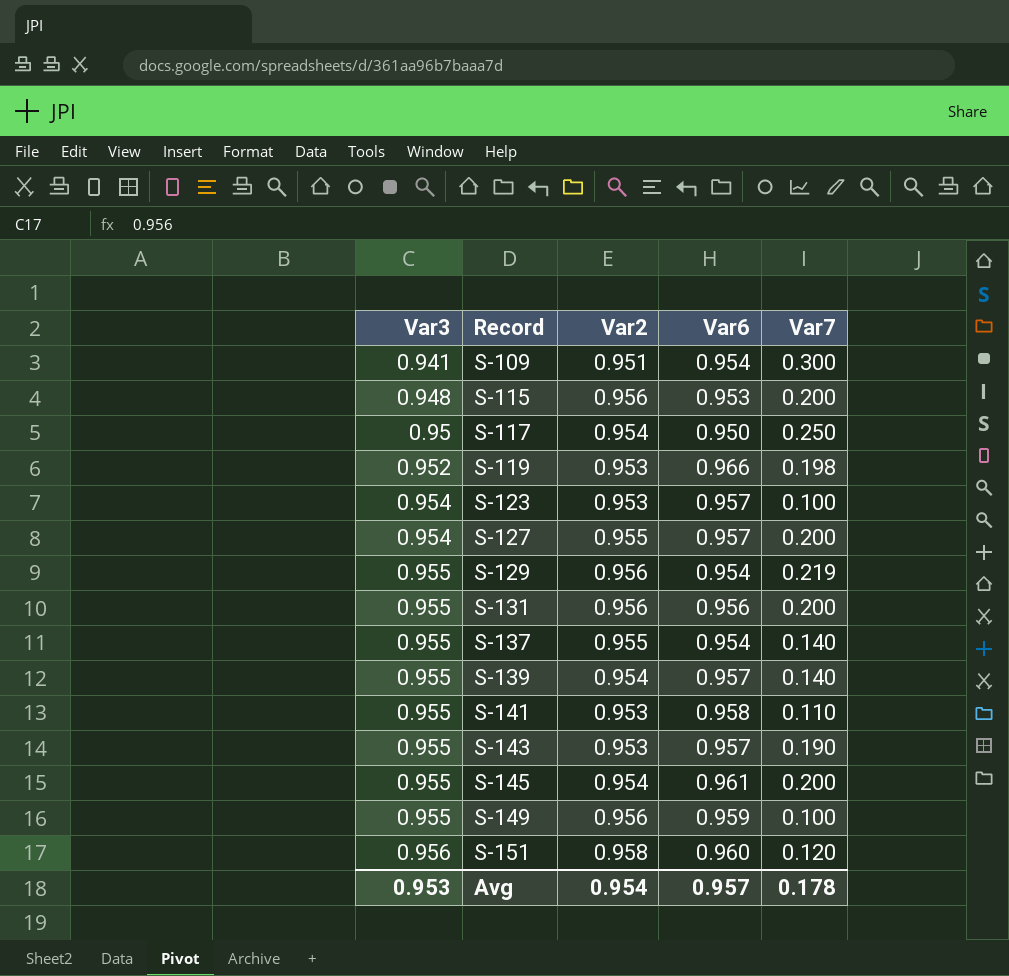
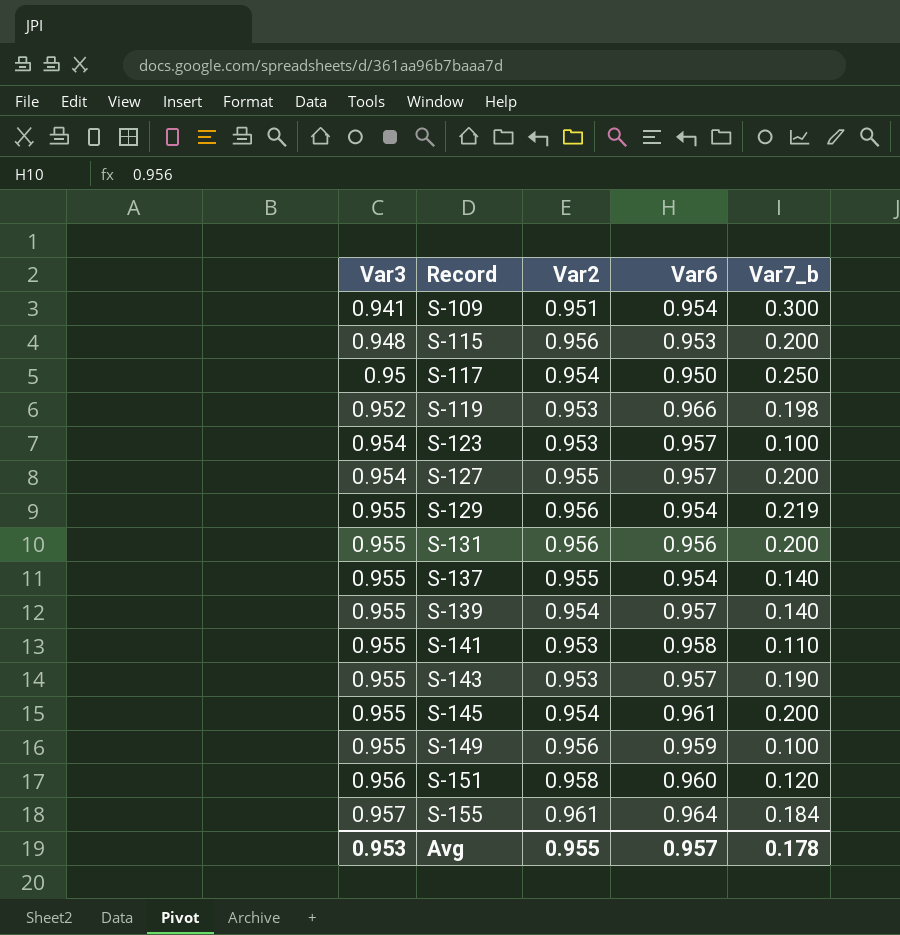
column name: Var7 -> Var7_b
row S-155: none -> 0.957 | 0.961 | 0.964 | 0.184
Avg | Var2: 0.954 -> 0.955

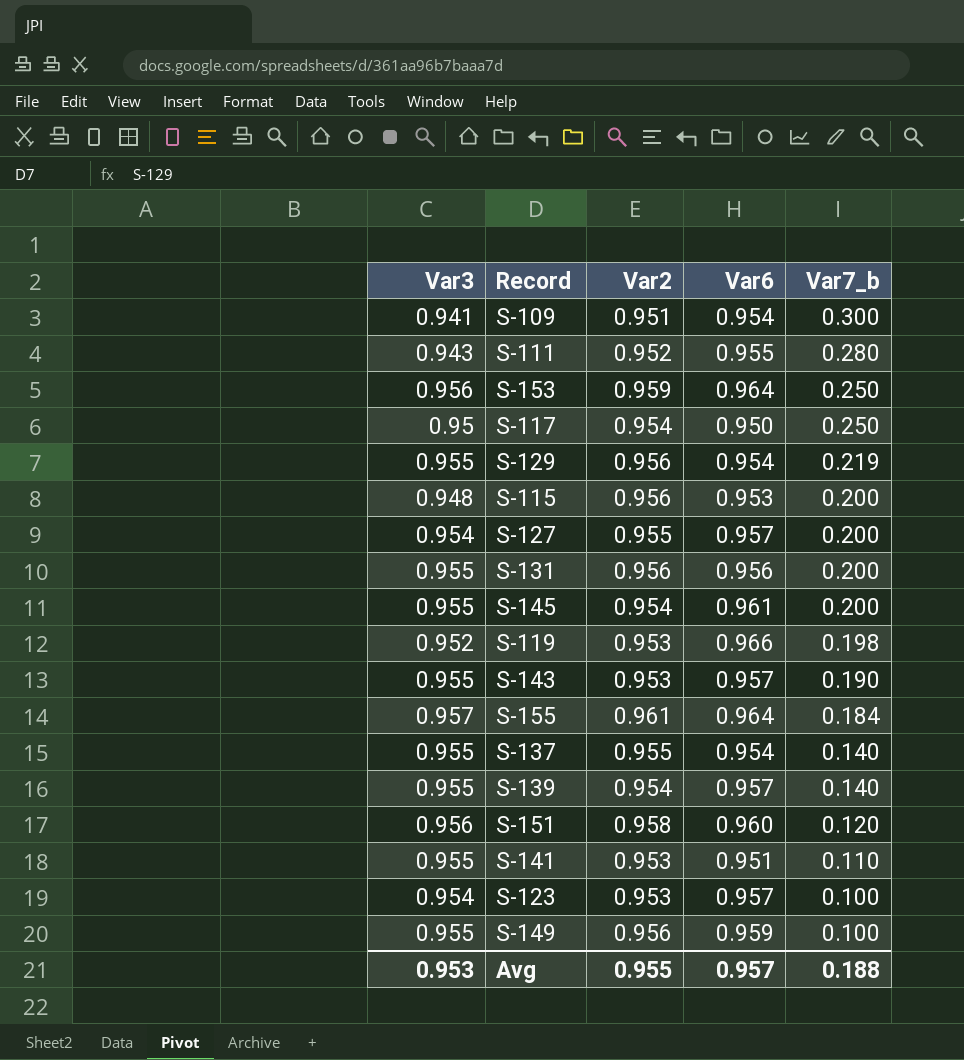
row order: Var3 ascending -> Var7_b descending
row S-111: none -> 0.943 | 0.952 | 0.955 | 0.280
row S-153: none -> 0.956 | 0.959 | 0.964 | 0.250
S-141 | Var6: 0.958 -> 0.951
Avg | Var7_b: 0.178 -> 0.188

